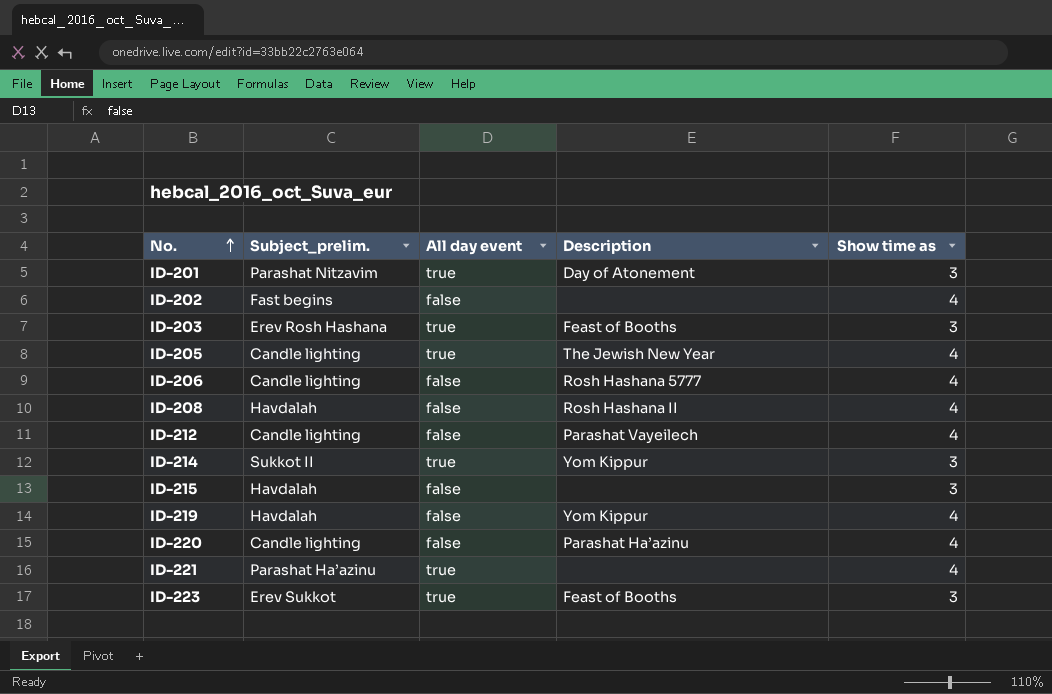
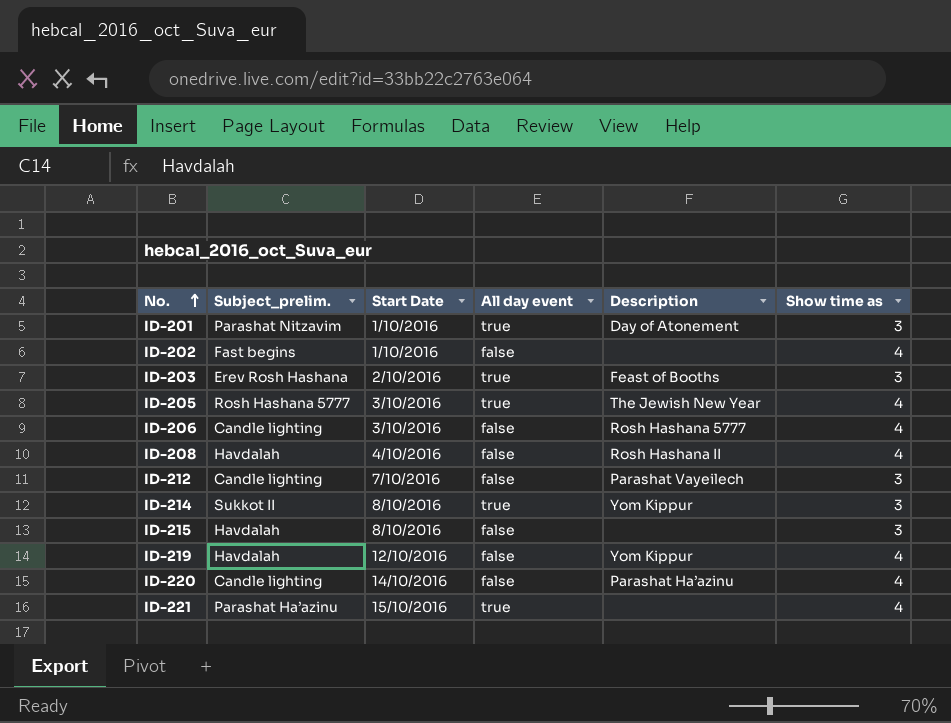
column Start Date | position: none -> 3
row ID-223: Erev Sukkot | true | Feast of Booths | 3 -> none
ID-205 | Subject_prelim.: Candle lighting -> Rosh Hashana 5777
ID-212 | Show time as: 4 -> 3

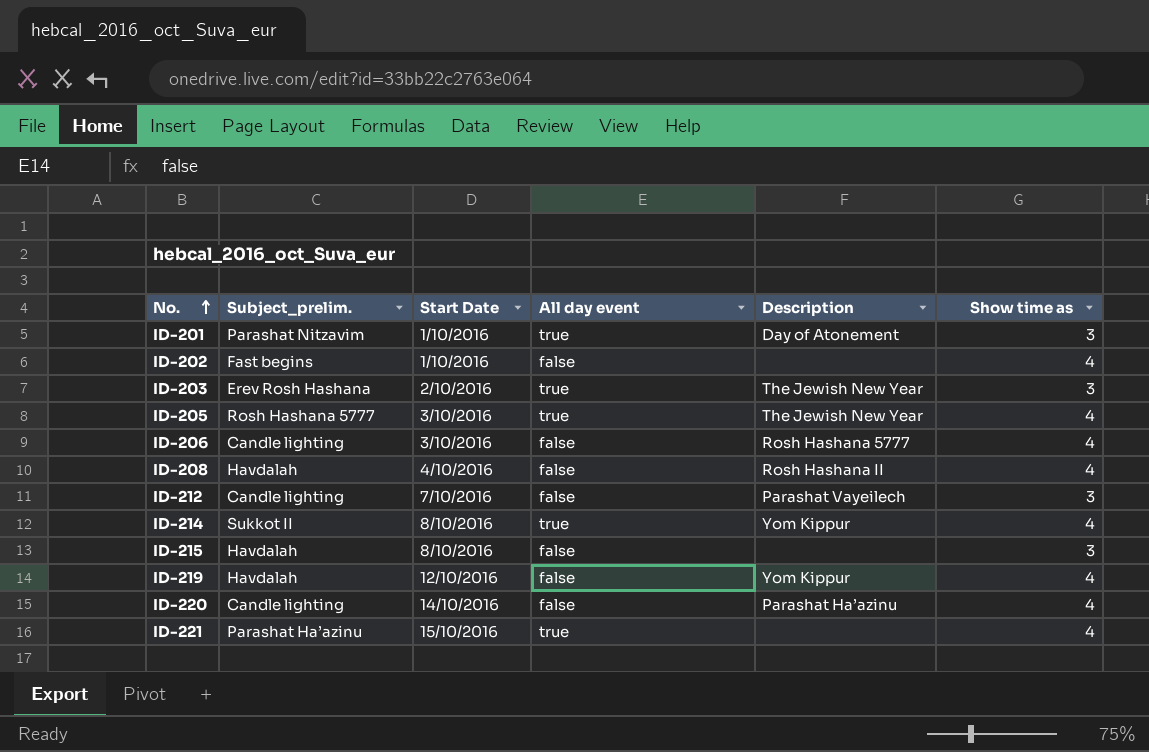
ID-203 | Description: Feast of Booths -> The Jewish New Year
ID-214 | Show time as: 3 -> 4

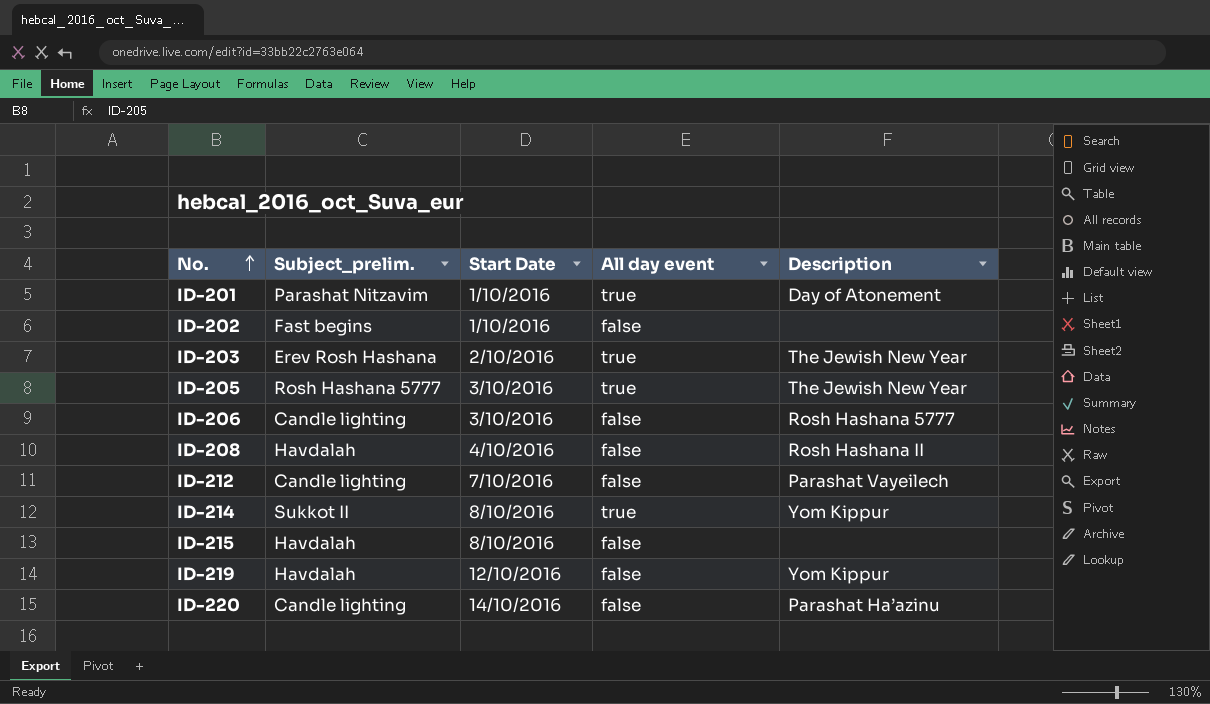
column Show time as | position: 6 -> none
row ID-221: Parashat Ha’azinu | 15/10/2016 | true | none | 4 -> none

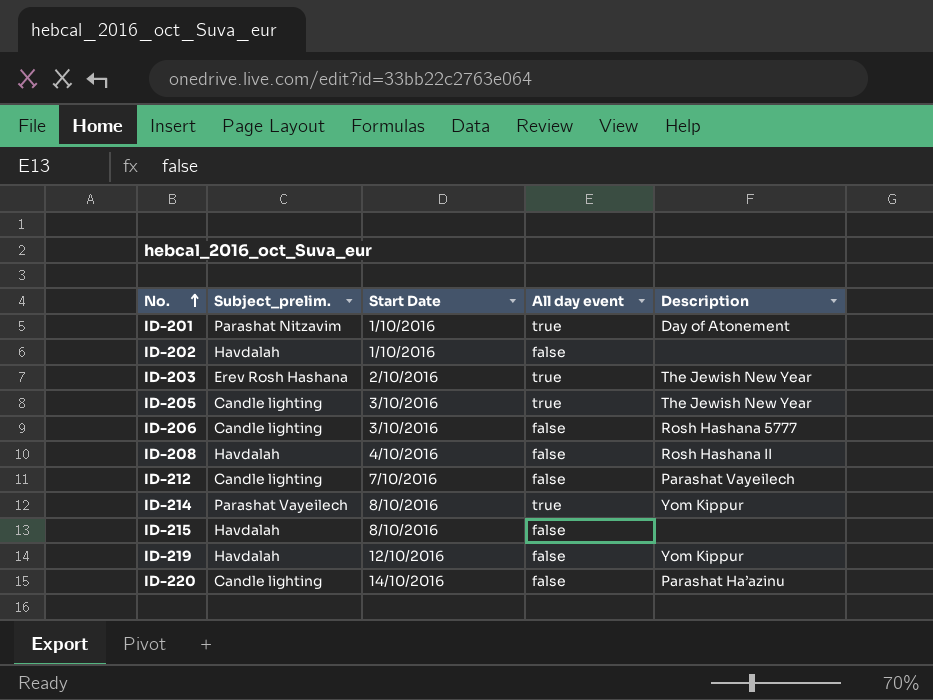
ID-202 | Subject_prelim.: Fast begins -> Havdalah
ID-205 | Subject_prelim.: Rosh Hashana 5777 -> Candle lighting
ID-214 | Subject_prelim.: Sukkot II -> Parashat Vayeilech

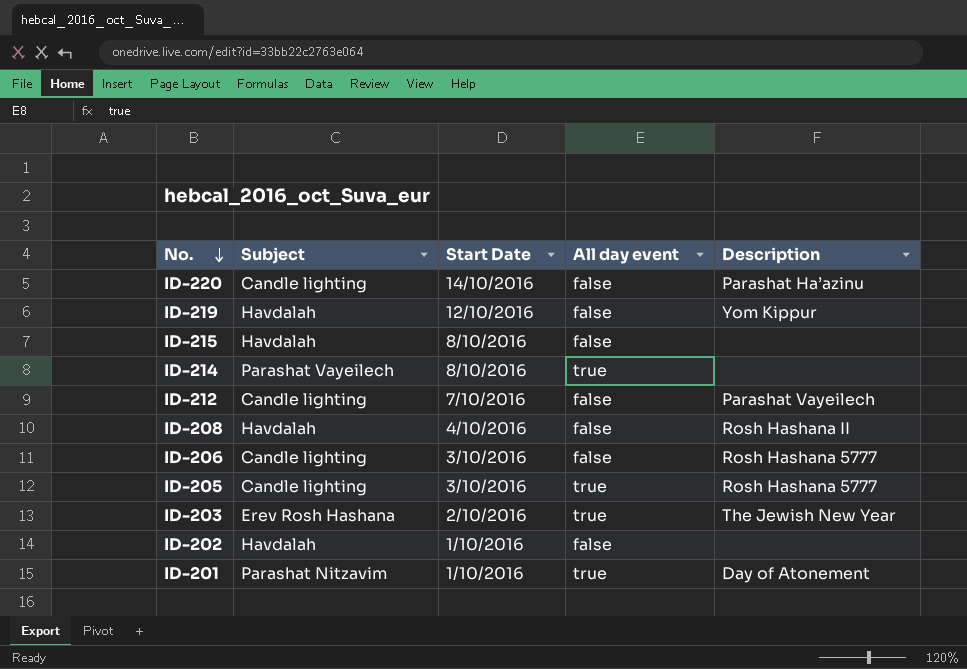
row order: No. ascending -> No. descending
column name: Subject_prelim. -> Subject
ID-214 | Description: Yom Kippur -> none
ID-205 | Description: The Jewish New Year -> Rosh Hashana 5777

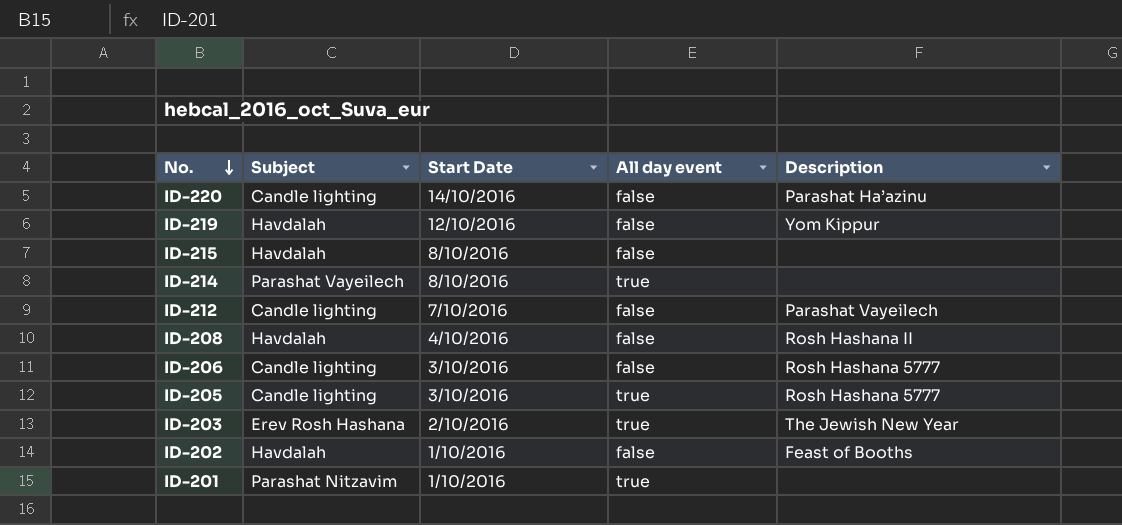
ID-202 | Description: none -> Feast of Booths
ID-201 | Description: Day of Atonement -> none

